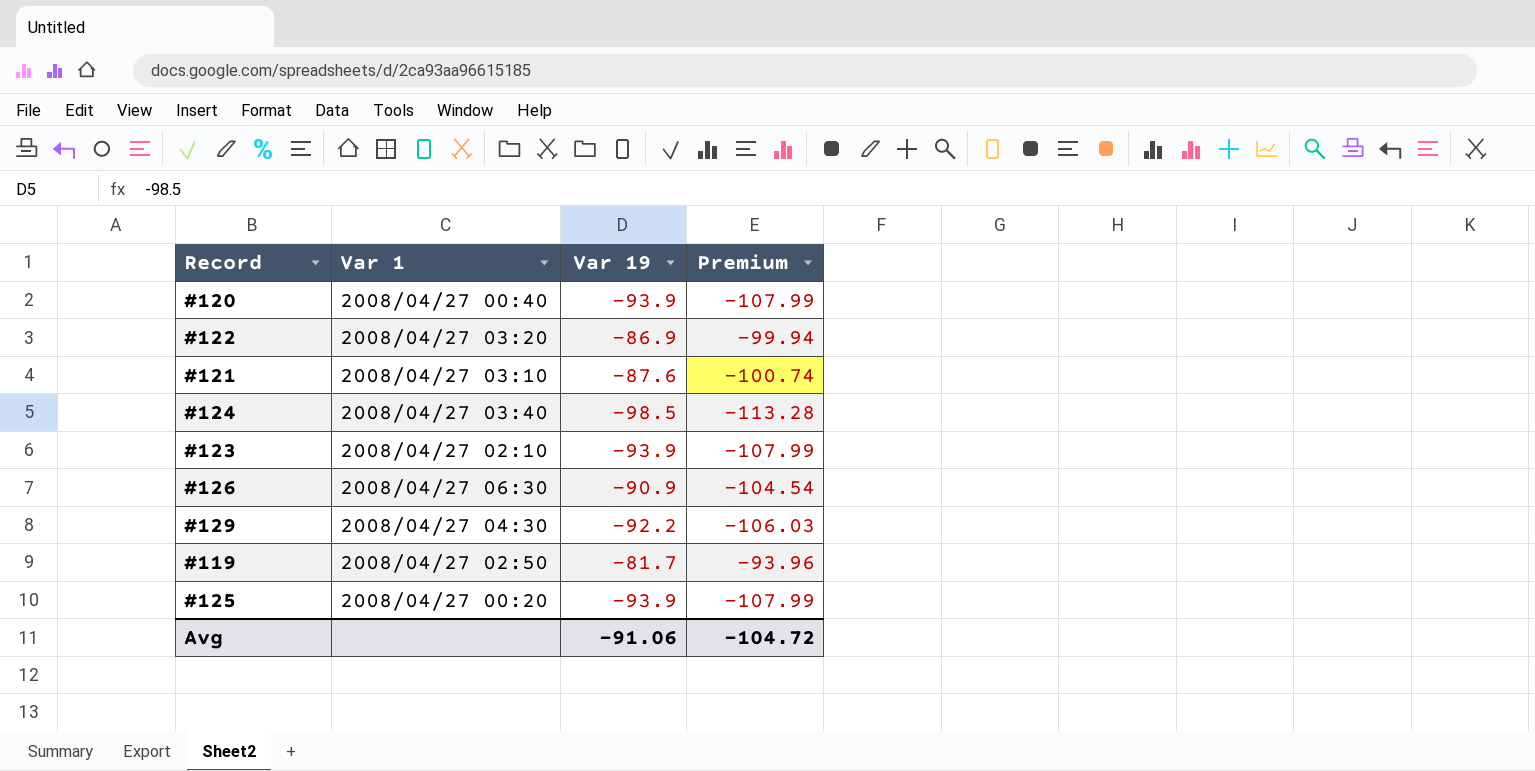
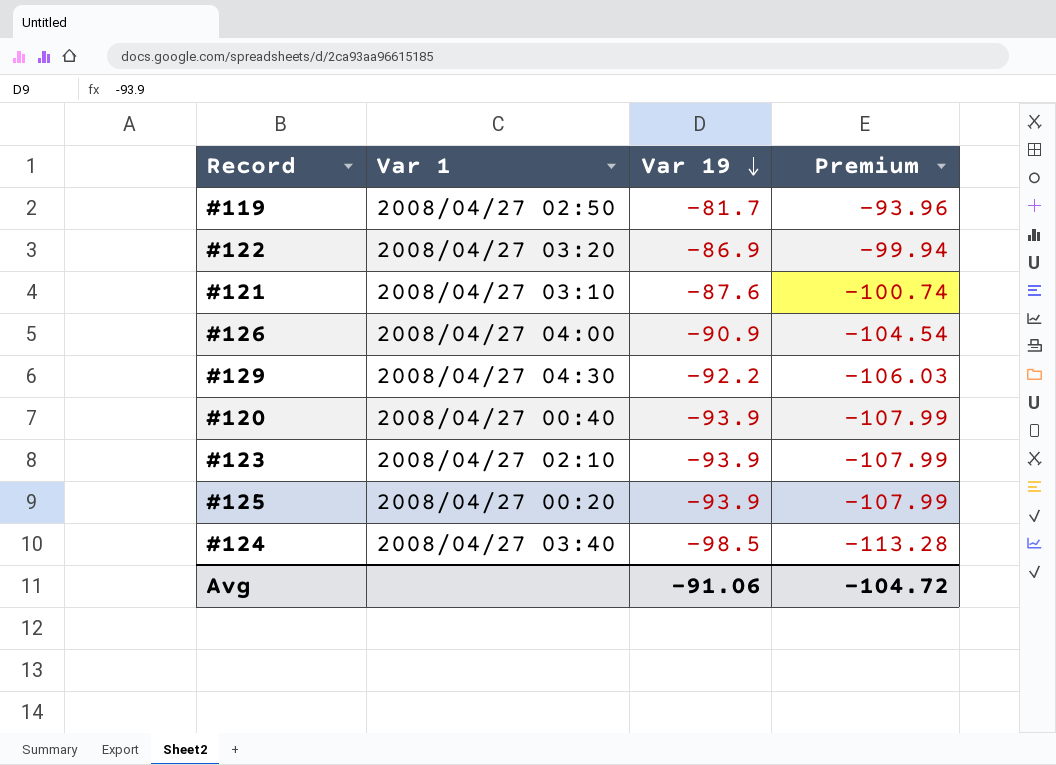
row order: none -> Var 19 descending
#126 | Var 1: 2008/04/27 06:30 -> 2008/04/27 04:00

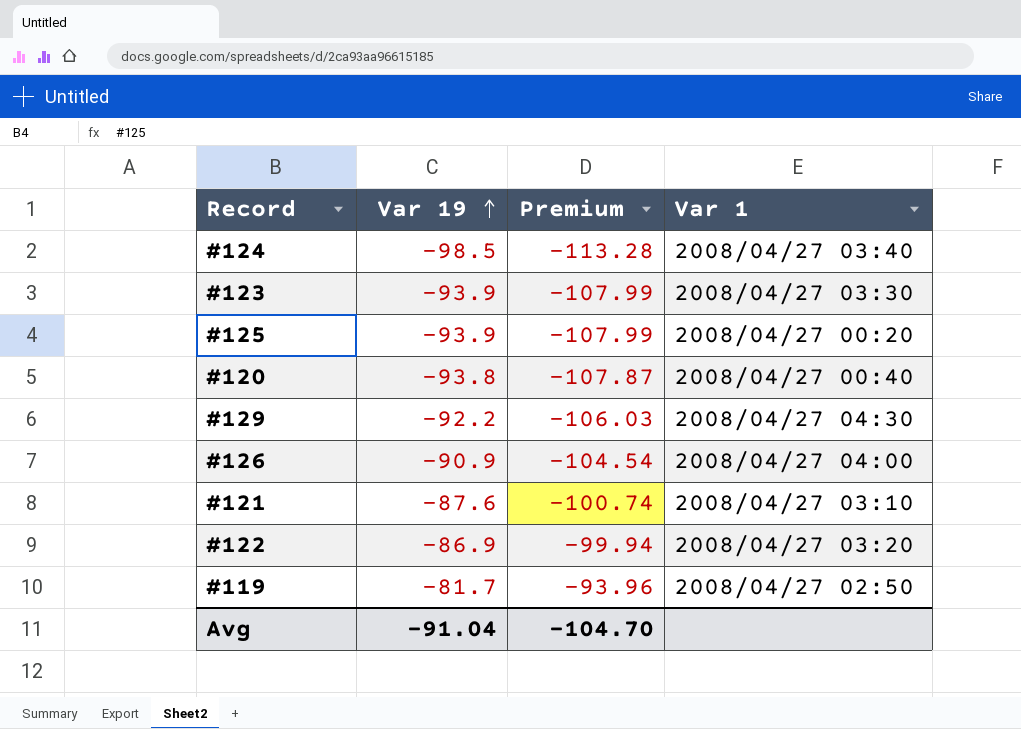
row order: Var 19 descending -> Var 19 ascending
column Var 1 | position: 2 -> 4
#123 | Var 1: 2008/04/27 02:10 -> 2008/04/27 03:30
#120 | Var 19: -93.9 -> -93.8
#120 | Premium: -107.99 -> -107.87
Avg | Var 19: -91.06 -> -91.04
Avg | Premium: -104.72 -> -104.70

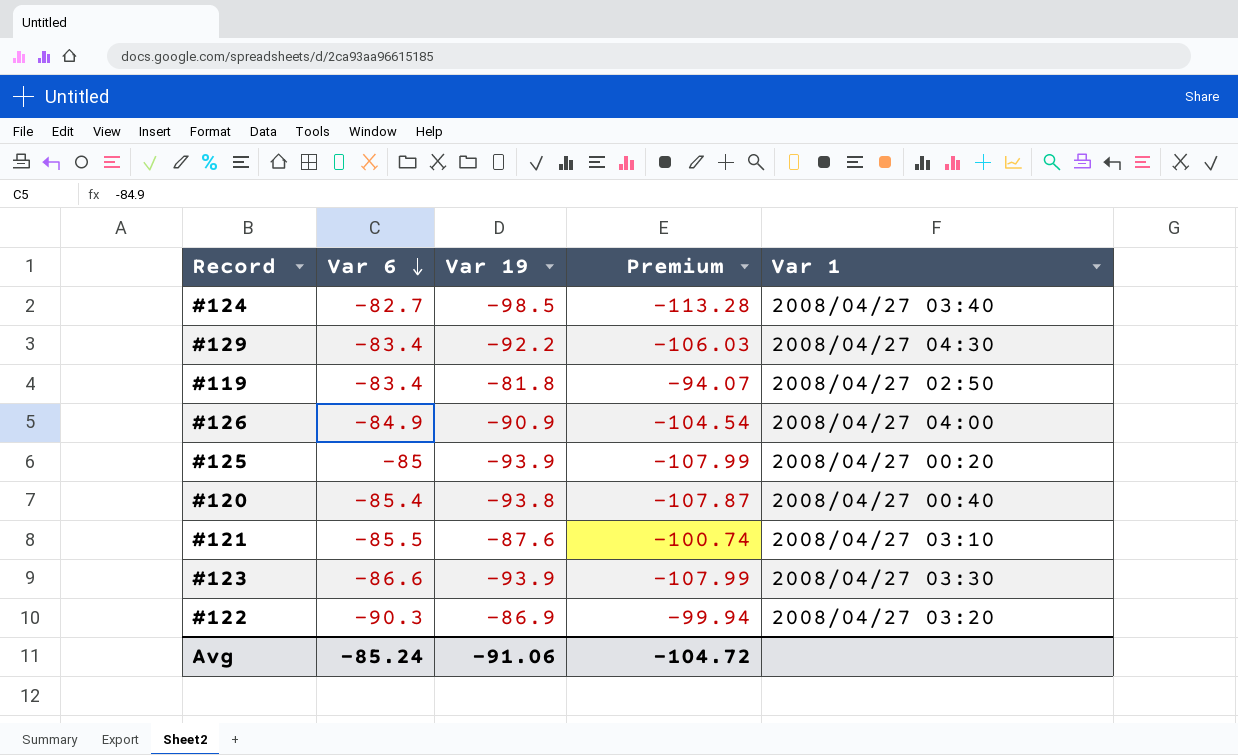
row order: Var 19 ascending -> Var 6 descending
column Var 6 | position: none -> 2
#119 | Var 19: -81.7 -> -81.8
#119 | Premium: -93.96 -> -94.07
Avg | Var 19: -91.04 -> -91.06
Avg | Premium: -104.70 -> -104.72

